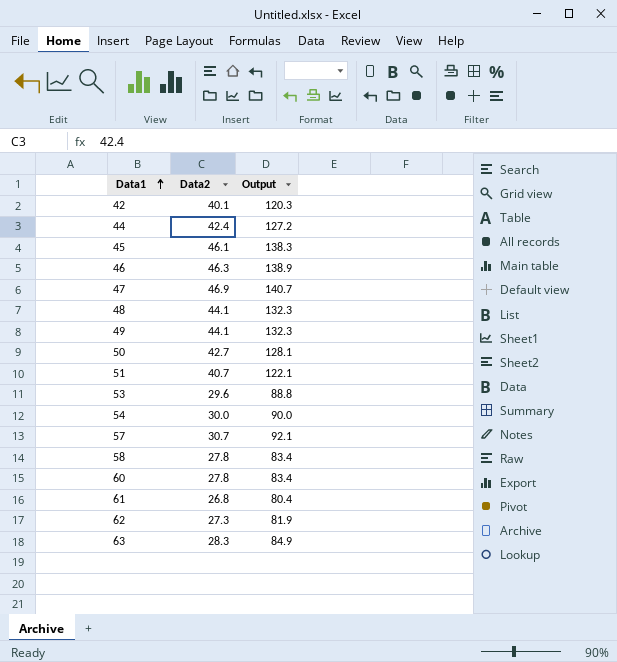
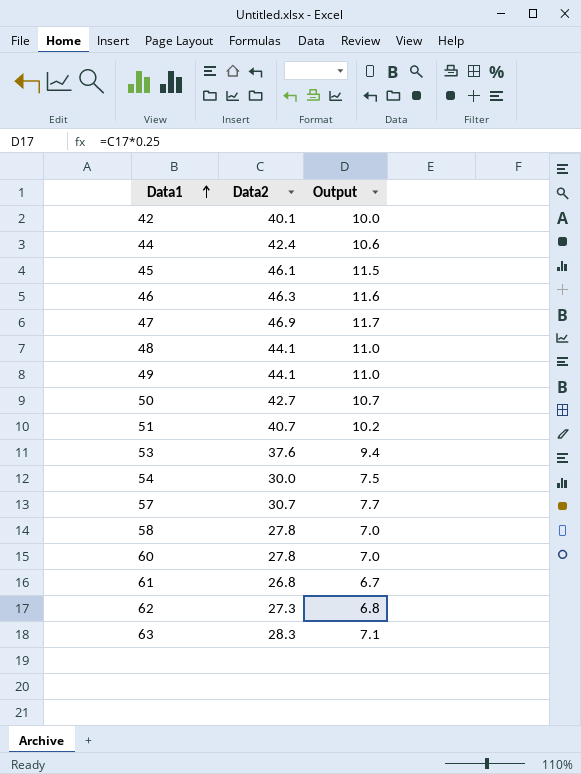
column Output | formula: [Data2] * 3 -> [Data2] * 0.25
53 | Data2: 29.6 -> 37.6

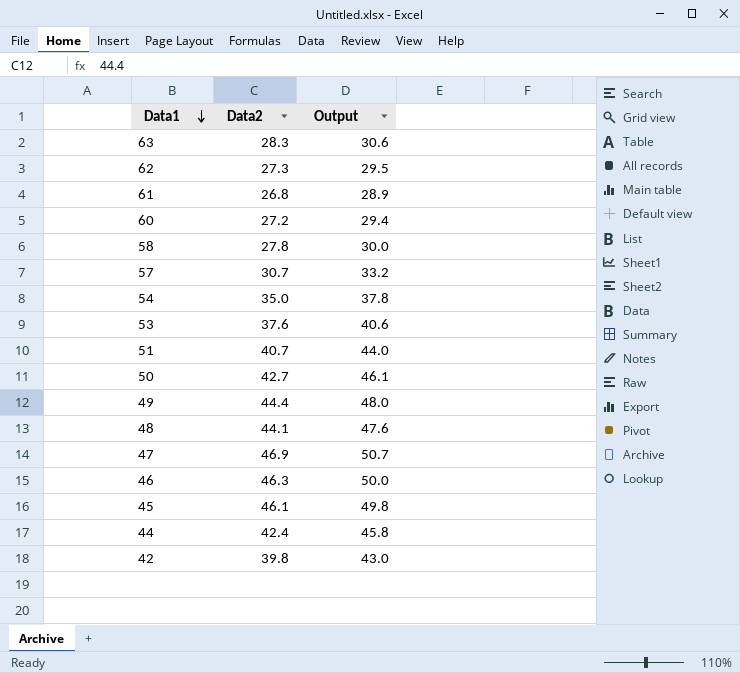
row order: Data1 ascending -> Data1 descending
column Output | formula: [Data2] * 0.25 -> [Data2] * 1.08
60 | Data2: 27.8 -> 27.2
54 | Data2: 30.0 -> 35.0
49 | Data2: 44.1 -> 44.4
42 | Data2: 40.1 -> 39.8

